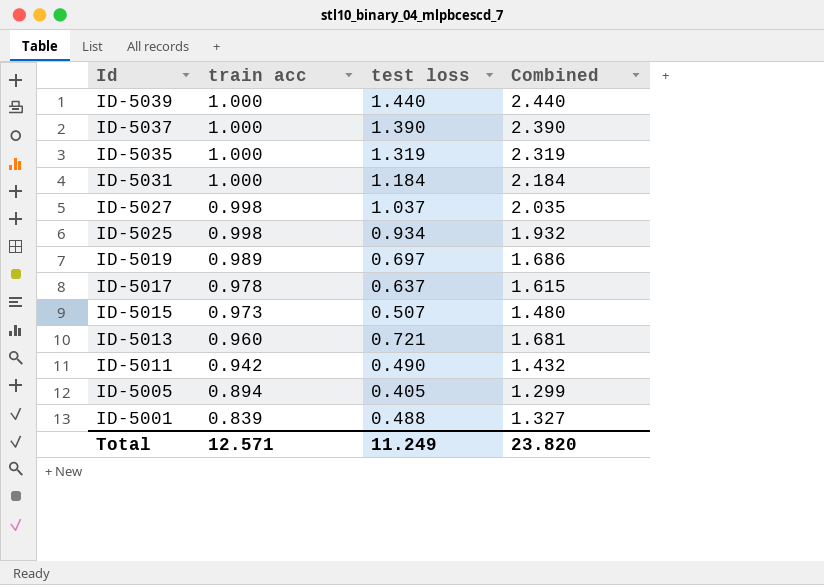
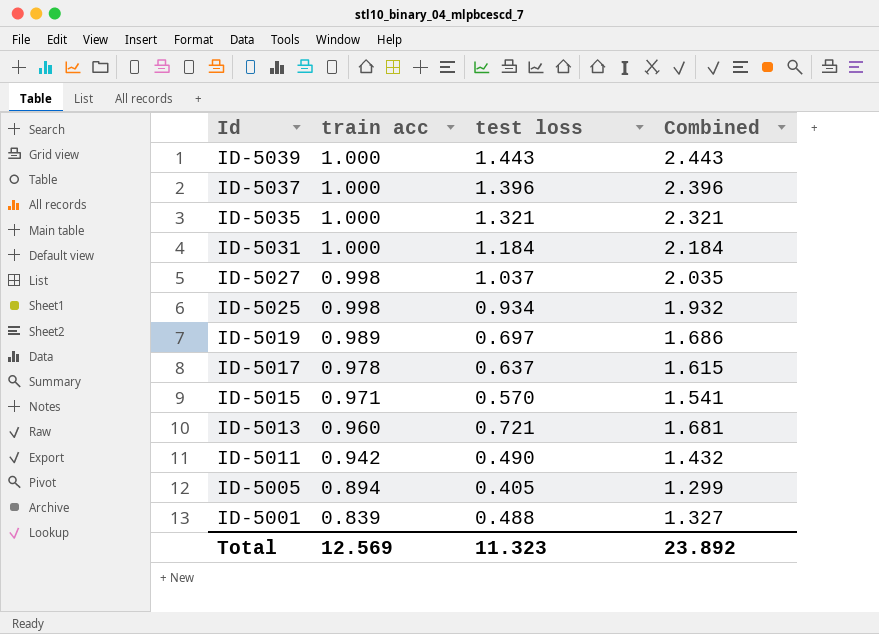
ID-5039 | test loss: 1.440 -> 1.443
ID-5039 | Combined: 2.440 -> 2.443
ID-5037 | test loss: 1.390 -> 1.396
ID-5037 | Combined: 2.390 -> 2.396
ID-5035 | test loss: 1.319 -> 1.321
ID-5035 | Combined: 2.319 -> 2.321
ID-5015 | train acc: 0.973 -> 0.971
ID-5015 | test loss: 0.507 -> 0.570
ID-5015 | Combined: 1.480 -> 1.541
Total | train acc: 12.571 -> 12.569
Total | test loss: 11.249 -> 11.323
Total | Combined: 23.820 -> 23.892

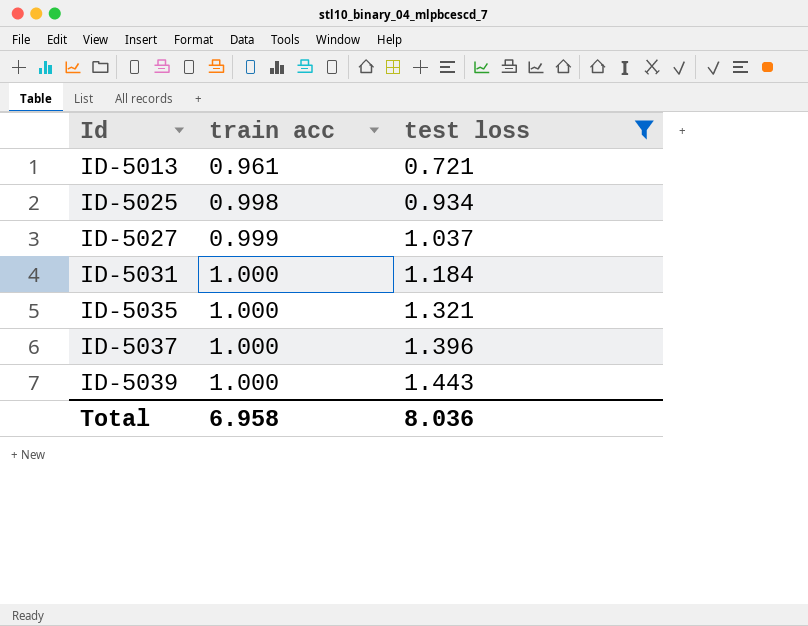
filter: none -> test loss >= 0.721
row order: Id descending -> Id ascending
column Combined | formula: [train acc] + [test loss] -> none
ID-5013 | train acc: 0.960 -> 0.961
ID-5027 | train acc: 0.998 -> 0.999
Total | train acc: 12.569 -> 6.958
Total | test loss: 11.323 -> 8.036

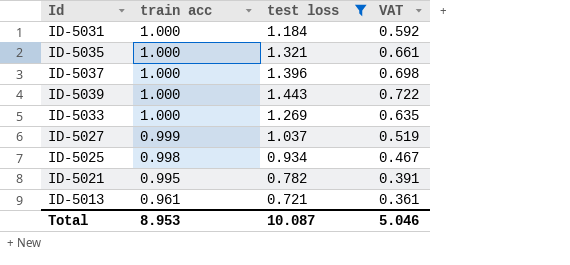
row order: Id ascending -> train acc descending
column VAT | formula: none -> [test loss] * 0.5
row ID-5033: none -> 1.000 | 1.269 | 0.635
row ID-5021: none -> 0.995 | 0.782 | 0.391
Total | train acc: 6.958 -> 8.953
Total | test loss: 8.036 -> 10.087

